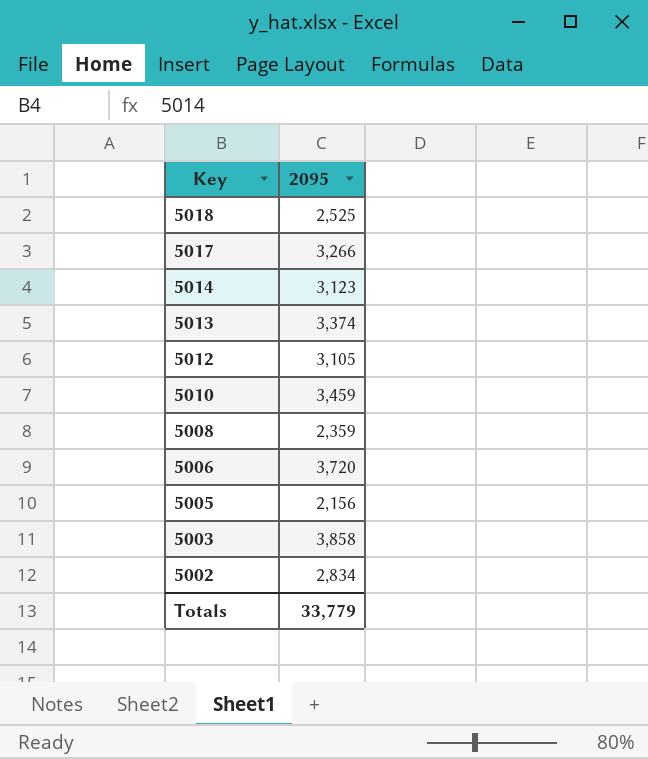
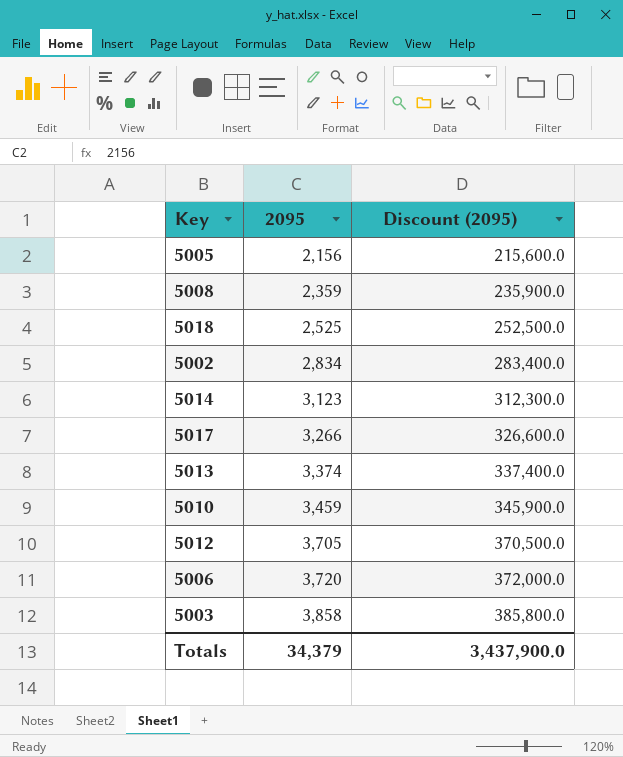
row order: Key descending -> 2095 ascending
column Discount (2095) | formula: none -> [2095] * 100
5012 | 2095: 3,105 -> 3,705
Totals | 2095: 33,779 -> 34,379

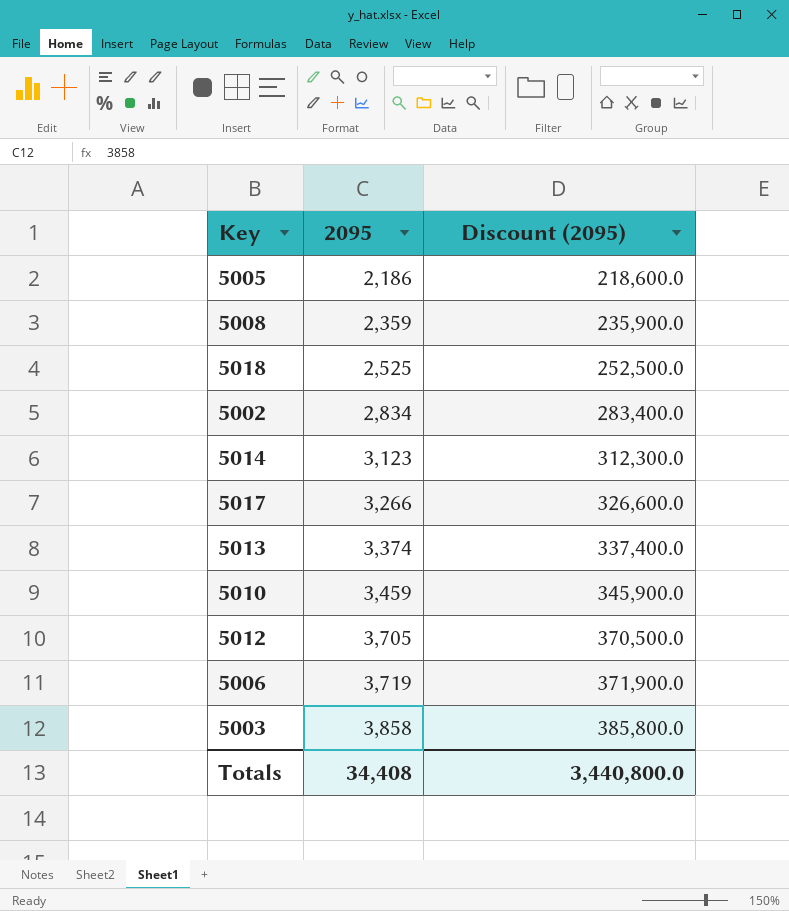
5005 | 2095: 2,156 -> 2,186
5005 | Discount (2095): 215,600.0 -> 218,600.0
5006 | 2095: 3,720 -> 3,719
5006 | Discount (2095): 372,000.0 -> 371,900.0
Totals | 2095: 34,379 -> 34,408
Totals | Discount (2095): 3,437,900.0 -> 3,440,800.0

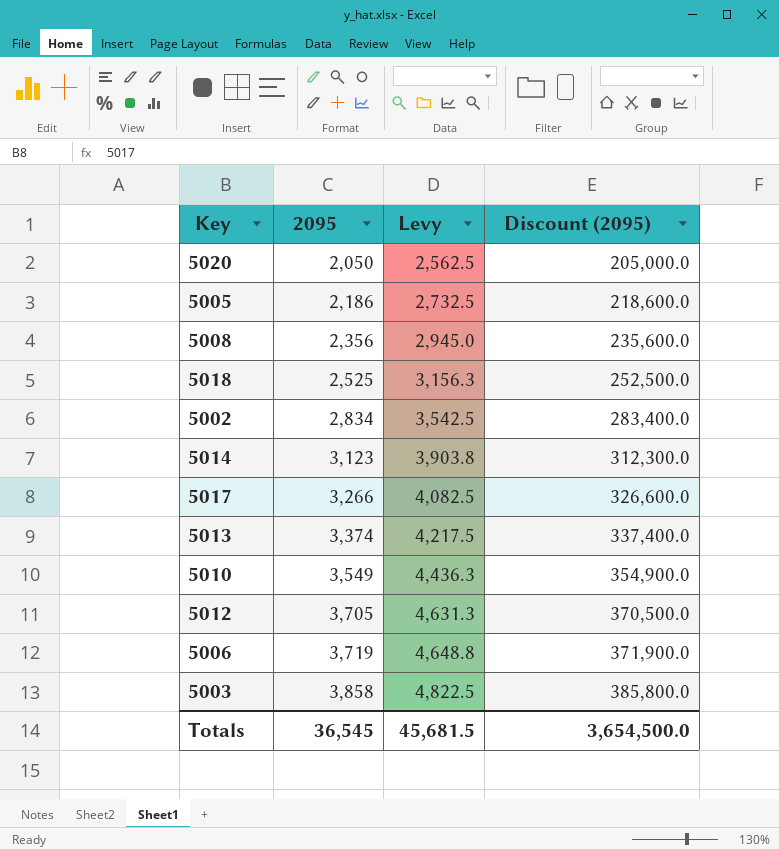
column Levy | formula: none -> [2095] * 1.25
row 5020: none -> 2,050 | 2,562.5 | 205,000.0
5008 | 2095: 2,359 -> 2,356
5008 | Discount (2095): 235,900.0 -> 235,600.0
5010 | 2095: 3,459 -> 3,549
5010 | Discount (2095): 345,900.0 -> 354,900.0
Totals | 2095: 34,408 -> 36,545
Totals | Discount (2095): 3,440,800.0 -> 3,654,500.0

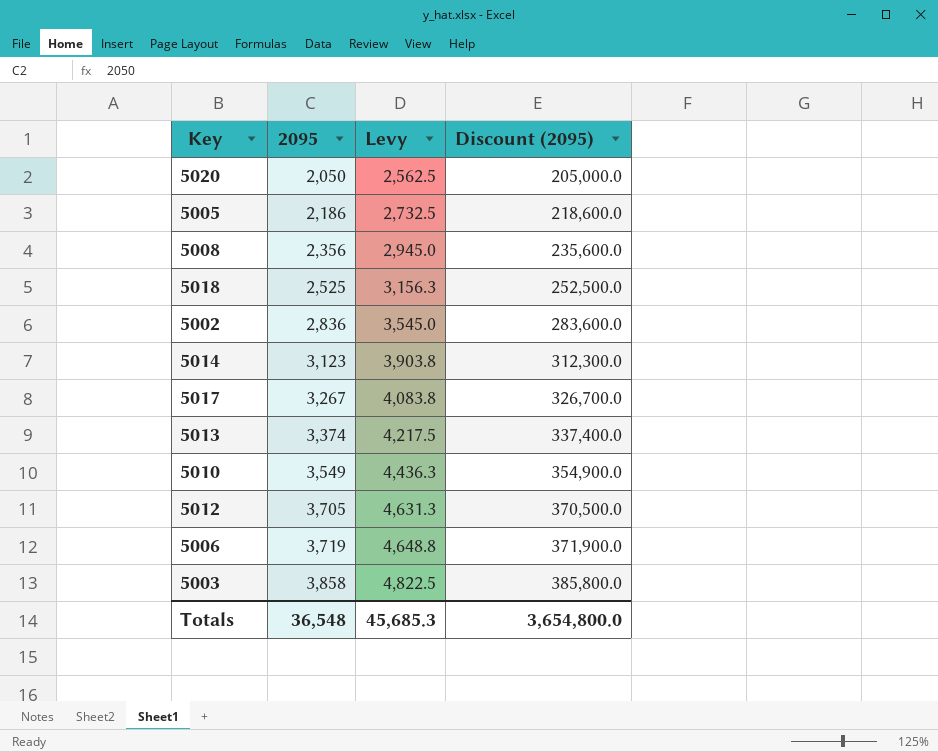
5002 | 2095: 2,834 -> 2,836
5002 | Levy: 3,542.5 -> 3,545.0
5002 | Discount (2095): 283,400.0 -> 283,600.0
5017 | 2095: 3,266 -> 3,267
5017 | Levy: 4,082.5 -> 4,083.8
5017 | Discount (2095): 326,600.0 -> 326,700.0
Totals | 2095: 36,545 -> 36,548
Totals | Levy: 45,681.5 -> 45,685.3
Totals | Discount (2095): 3,654,500.0 -> 3,654,800.0

